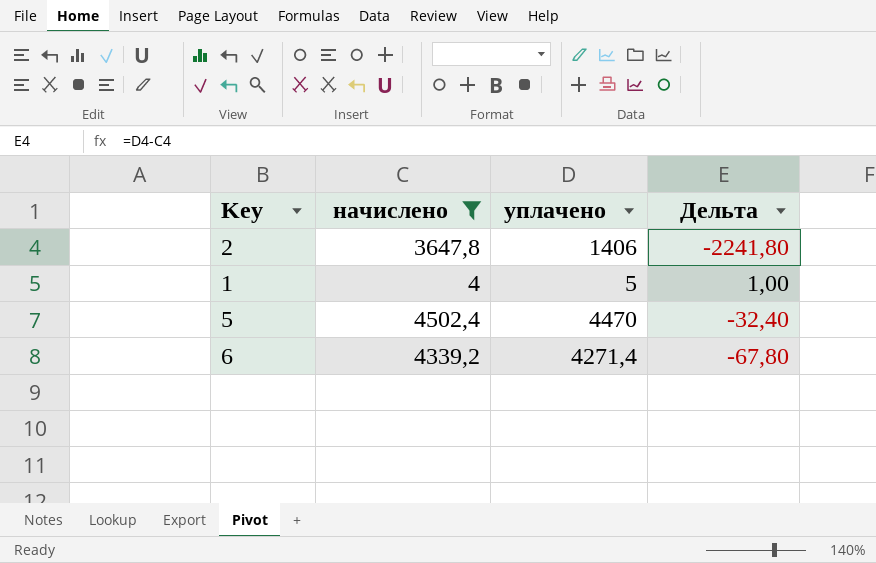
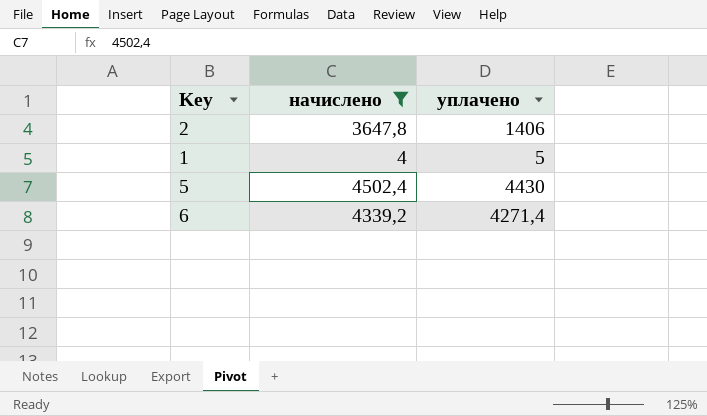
column Дельта | formula: [уплачено] - [начислено] -> none
5 | уплачено: 4470 -> 4430

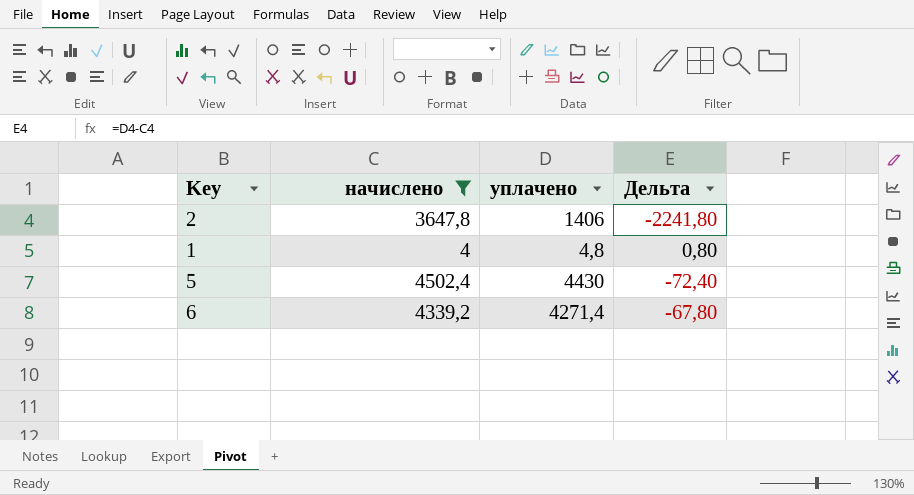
column Дельта | formula: none -> [уплачено] - [начислено]
1 | уплачено: 5 -> 4,8

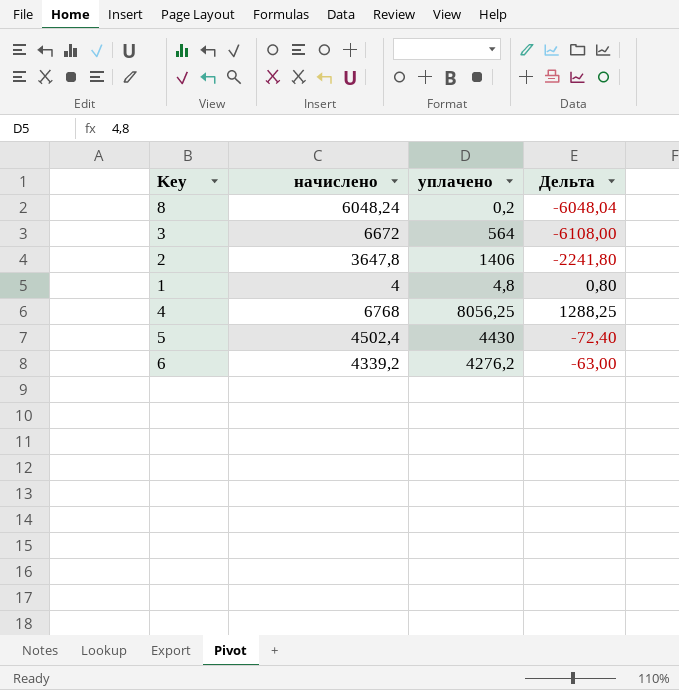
filter: начислено <= 4502,4 -> none
6 | уплачено: 4271,4 -> 4276,2
6 | Дельта: -67,80 -> -63,00

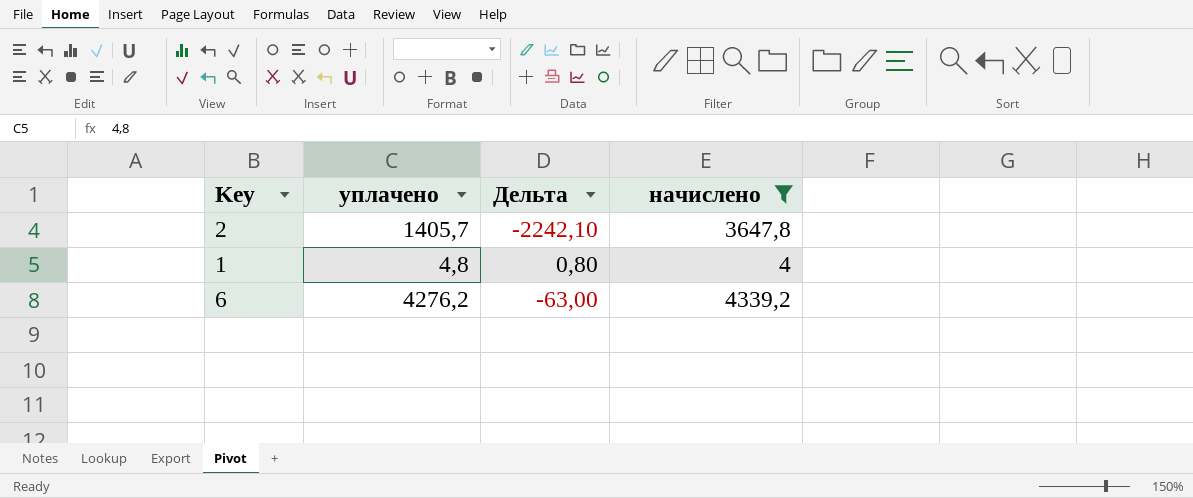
filter: none -> начислено <= 4339,2
column начислено | position: 2 -> 4
2 | уплачено: 1406 -> 1405,7
2 | Дельта: -2241,80 -> -2242,10

